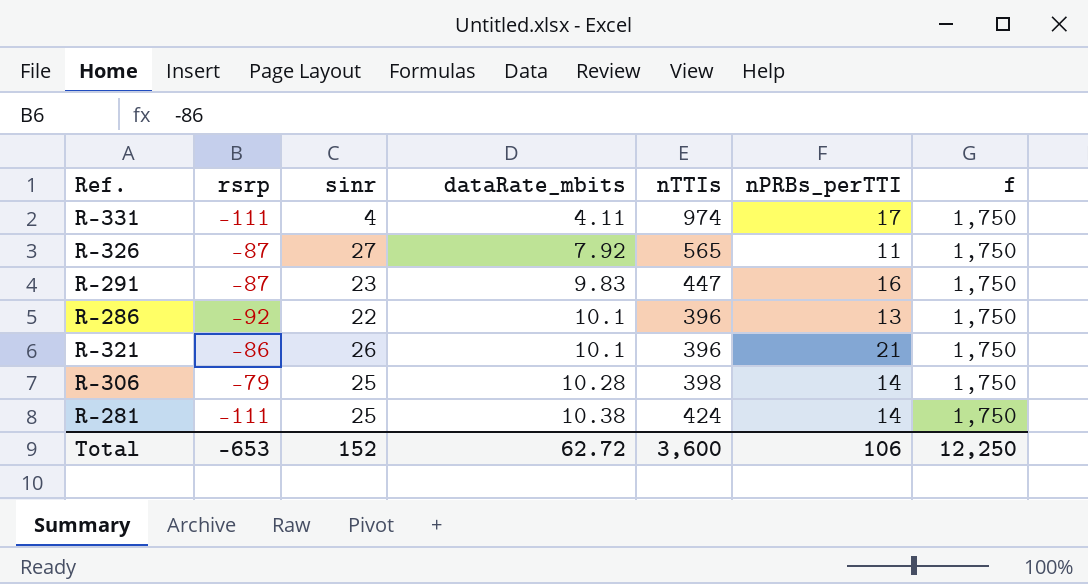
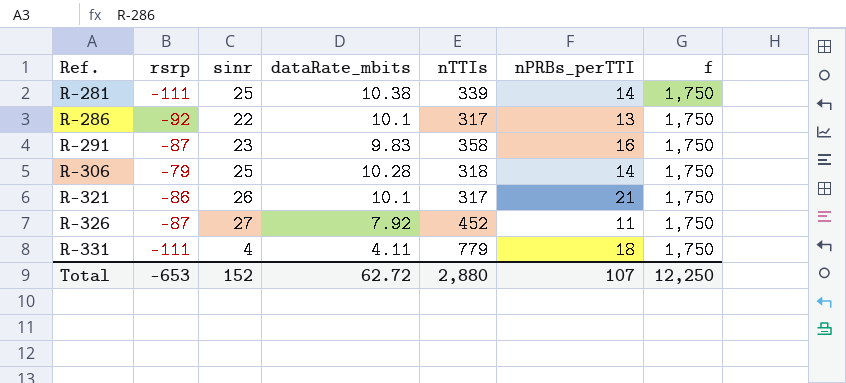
row order: dataRate_mbits ascending -> Ref. ascending
R-281 | nTTIs: 424 -> 339
R-286 | nTTIs: 396 -> 317
R-291 | nTTIs: 447 -> 358
R-306 | nTTIs: 398 -> 318
R-321 | nTTIs: 396 -> 317
R-326 | nTTIs: 565 -> 452
R-331 | nTTIs: 974 -> 779
R-331 | nPRBs_perTTI: 17 -> 18
Total | nTTIs: 3,600 -> 2,880
Total | nPRBs_perTTI: 106 -> 107

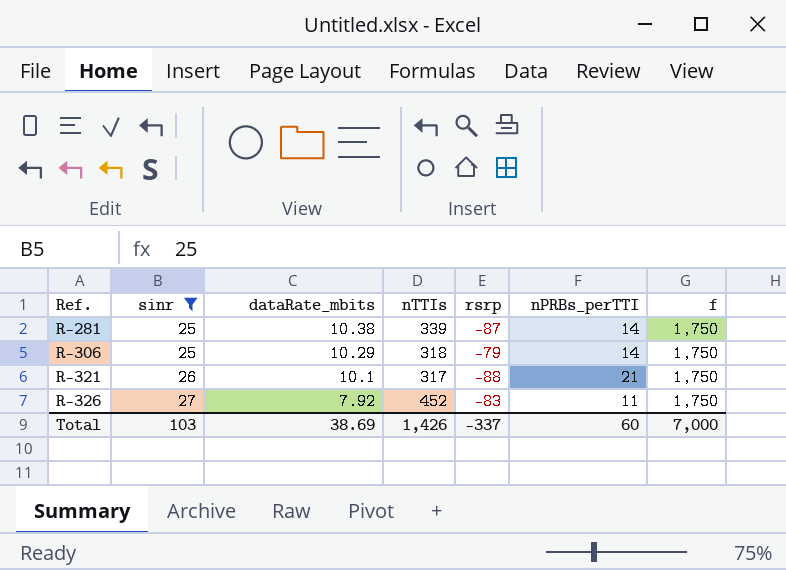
filter: none -> sinr >= 25
column rsrp | position: 2 -> 5
R-281 | rsrp: -111 -> -87
R-306 | dataRate_mbits: 10.28 -> 10.29
R-321 | rsrp: -86 -> -88
R-326 | rsrp: -87 -> -83
Total | sinr: 152 -> 103
Total | dataRate_mbits: 62.72 -> 38.69
Total | nTTIs: 2,880 -> 1,426
Total | rsrp: -653 -> -337
Total | nPRBs_perTTI: 107 -> 60
Total | f: 12,250 -> 7,000

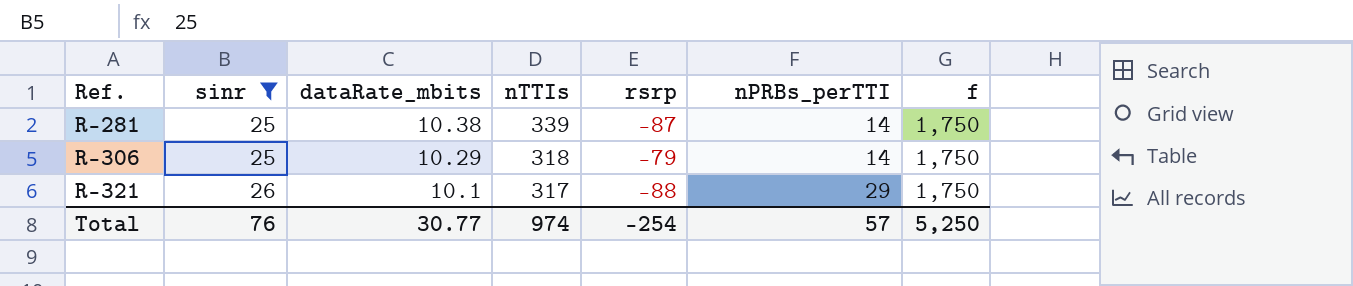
row R-326: 27 | 7.92 | 452 | -83 | 11 | 1,750 -> none
R-321 | nPRBs_perTTI: 21 -> 29
Total | sinr: 103 -> 76
Total | dataRate_mbits: 38.69 -> 30.77
Total | nTTIs: 1,426 -> 974
Total | rsrp: -337 -> -254
Total | nPRBs_perTTI: 60 -> 57
Total | f: 7,000 -> 5,250

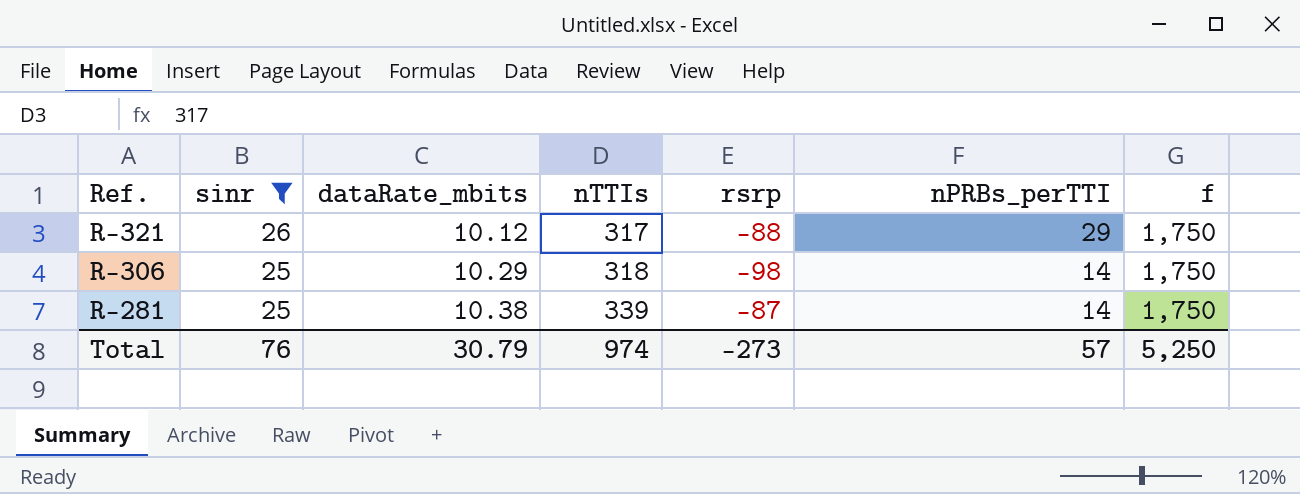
row order: Ref. ascending -> Ref. descending
R-321 | dataRate_mbits: 10.1 -> 10.12
R-306 | rsrp: -79 -> -98
Total | dataRate_mbits: 30.77 -> 30.79
Total | rsrp: -254 -> -273

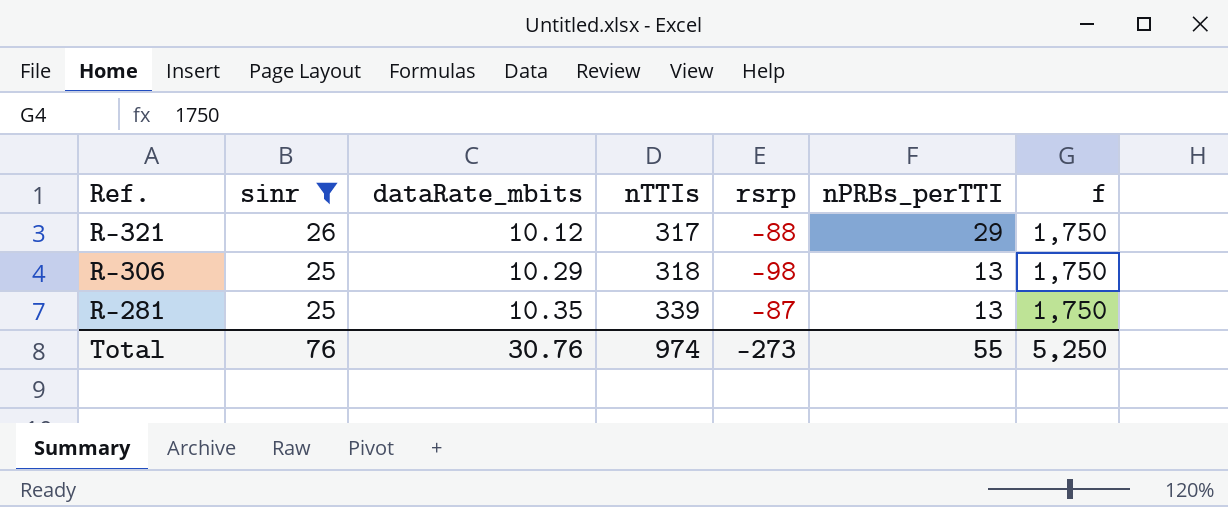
R-306 | nPRBs_perTTI: 14 -> 13
R-281 | dataRate_mbits: 10.38 -> 10.35
R-281 | nPRBs_perTTI: 14 -> 13
Total | dataRate_mbits: 30.79 -> 30.76
Total | nPRBs_perTTI: 57 -> 55

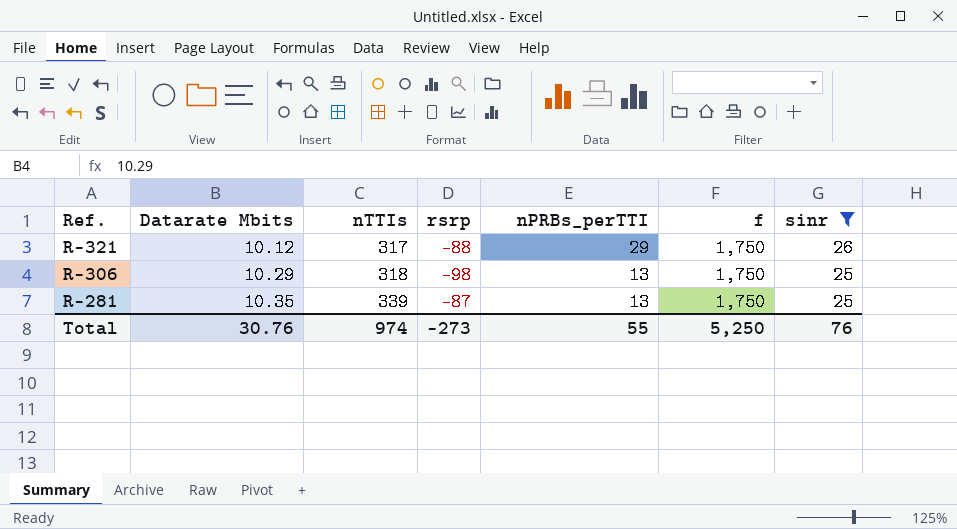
column name: dataRate_mbits -> Datarate Mbits
column sinr | position: 2 -> 7

